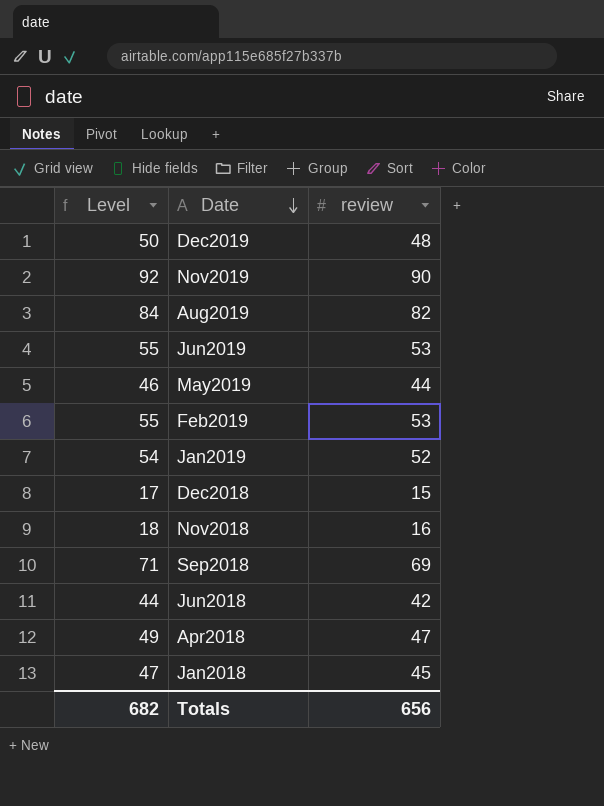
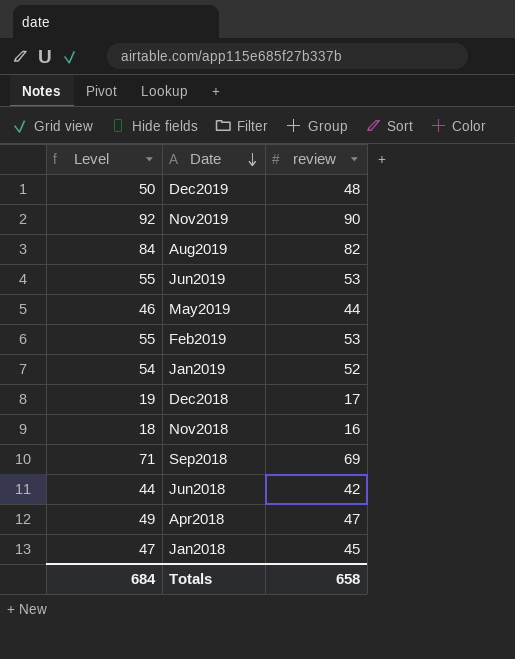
Dec2018 | Level: 17 -> 19
Dec2018 | review: 15 -> 17
Totals | Level: 682 -> 684
Totals | review: 656 -> 658

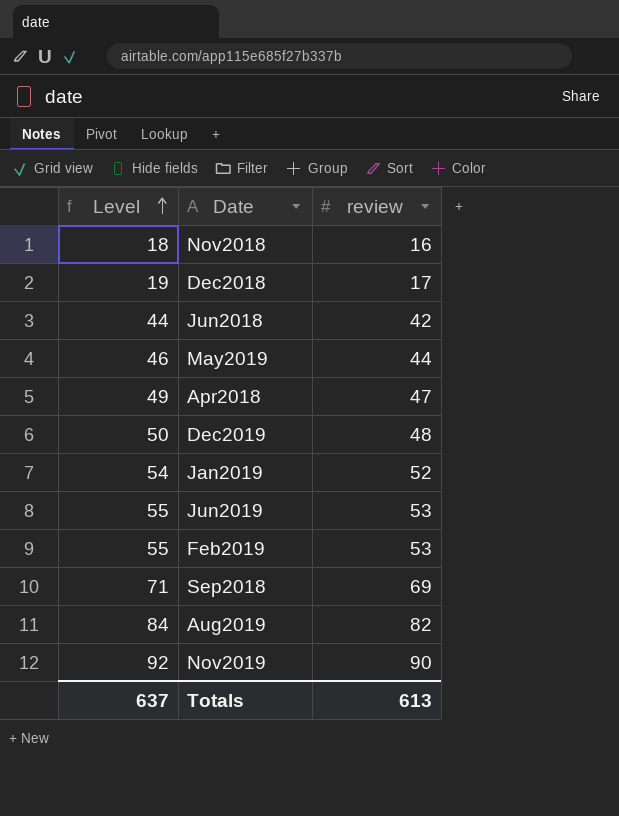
row order: Date descending -> Level ascending
row Jan2018: 47 | 45 -> none
Totals | Level: 684 -> 637
Totals | review: 658 -> 613

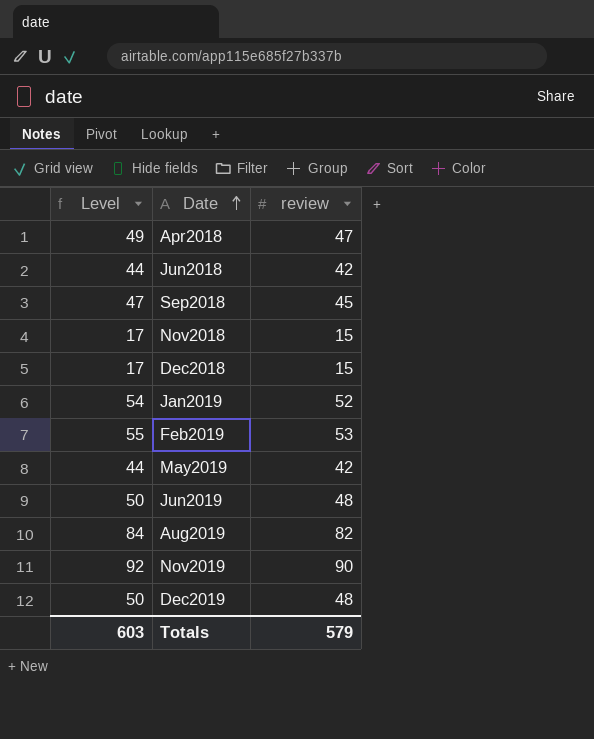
row order: Level ascending -> Date ascending
Sep2018 | Level: 71 -> 47
Sep2018 | review: 69 -> 45
Nov2018 | Level: 18 -> 17
Nov2018 | review: 16 -> 15
Dec2018 | Level: 19 -> 17
Dec2018 | review: 17 -> 15
May2019 | Level: 46 -> 44
May2019 | review: 44 -> 42
Jun2019 | Level: 55 -> 50
Jun2019 | review: 53 -> 48
Totals | Level: 637 -> 603
Totals | review: 613 -> 579

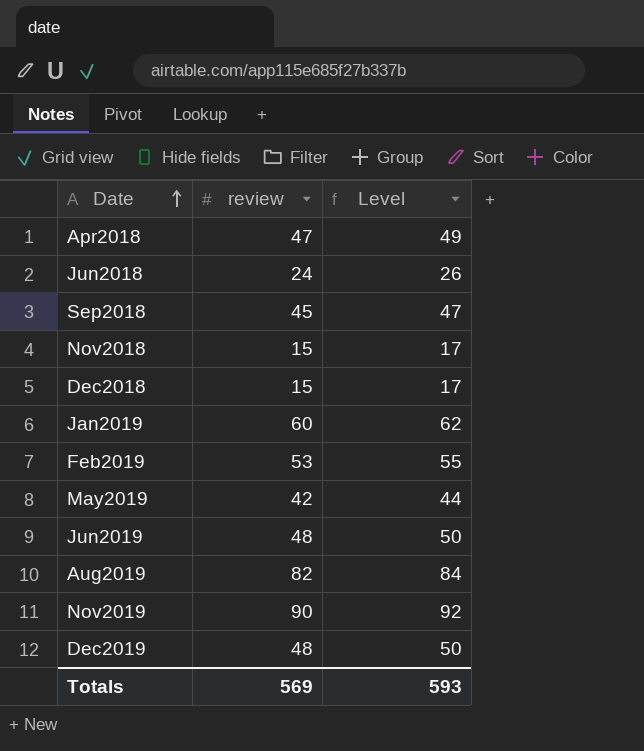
column Level | position: 1 -> 3
Jun2018 | review: 42 -> 24
Jun2018 | Level: 44 -> 26
Jan2019 | review: 52 -> 60
Jan2019 | Level: 54 -> 62
Totals | review: 579 -> 569
Totals | Level: 603 -> 593

